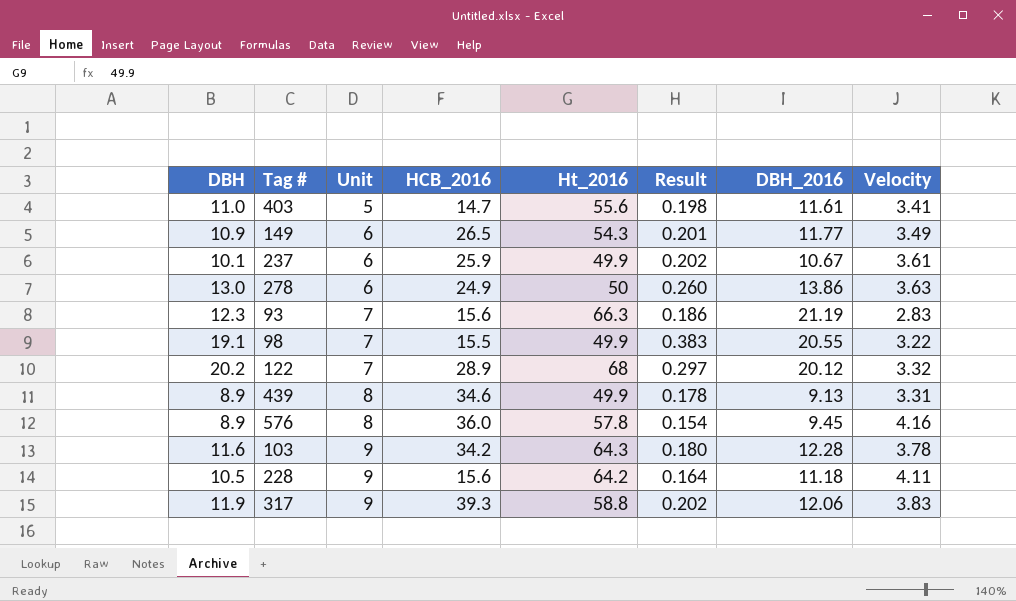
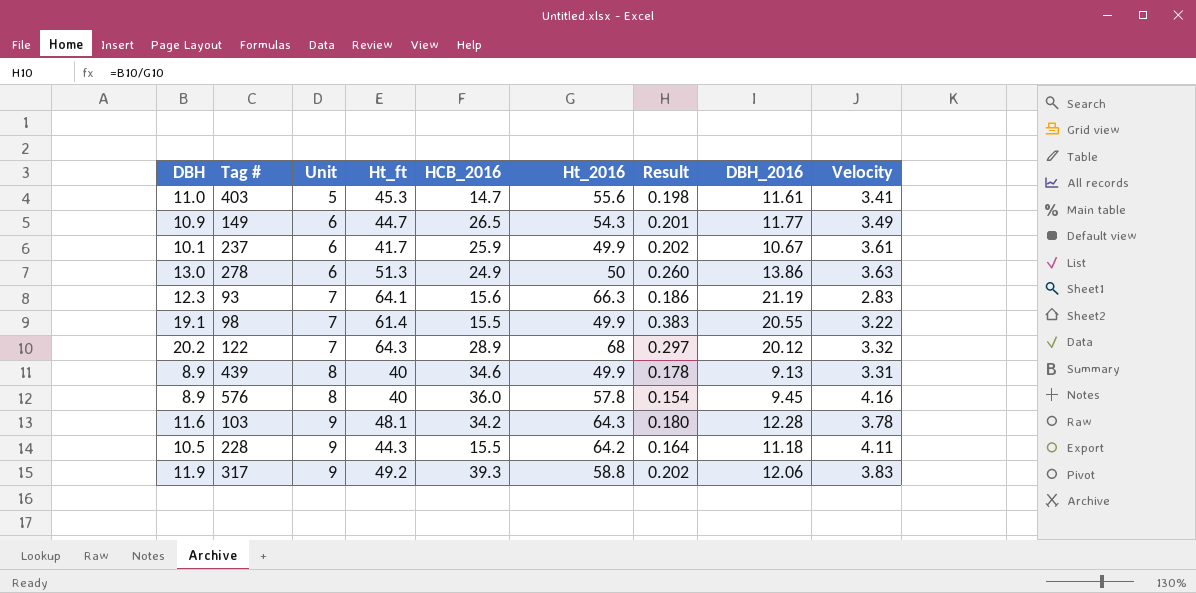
column Ht_ft | position: none -> 4
228 | HCB_2016: 15.6 -> 15.5

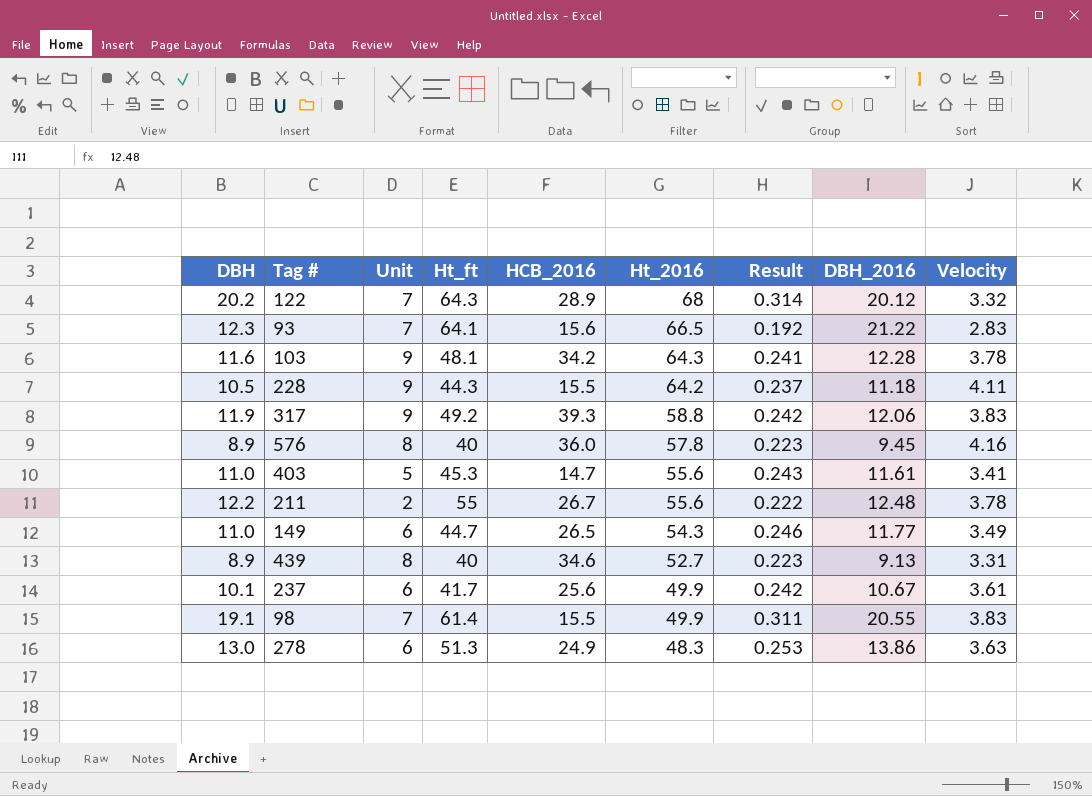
row order: Unit ascending -> Ht_2016 descending
column Result | formula: [DBH] / [Ht_2016] -> [DBH] / [Ht_ft]
93 | Ht_2016: 66.3 -> 66.5
93 | DBH_2016: 21.19 -> 21.22
row 211: none -> 12.2 | 2 | 55 | 26.7 | 55.6 | 0.222 | 12.48 | 3.78
149 | DBH: 10.9 -> 11.0
439 | Ht_2016: 49.9 -> 52.7
237 | HCB_2016: 25.9 -> 25.6
98 | Velocity: 3.22 -> 3.83
278 | Ht_2016: 50 -> 48.3

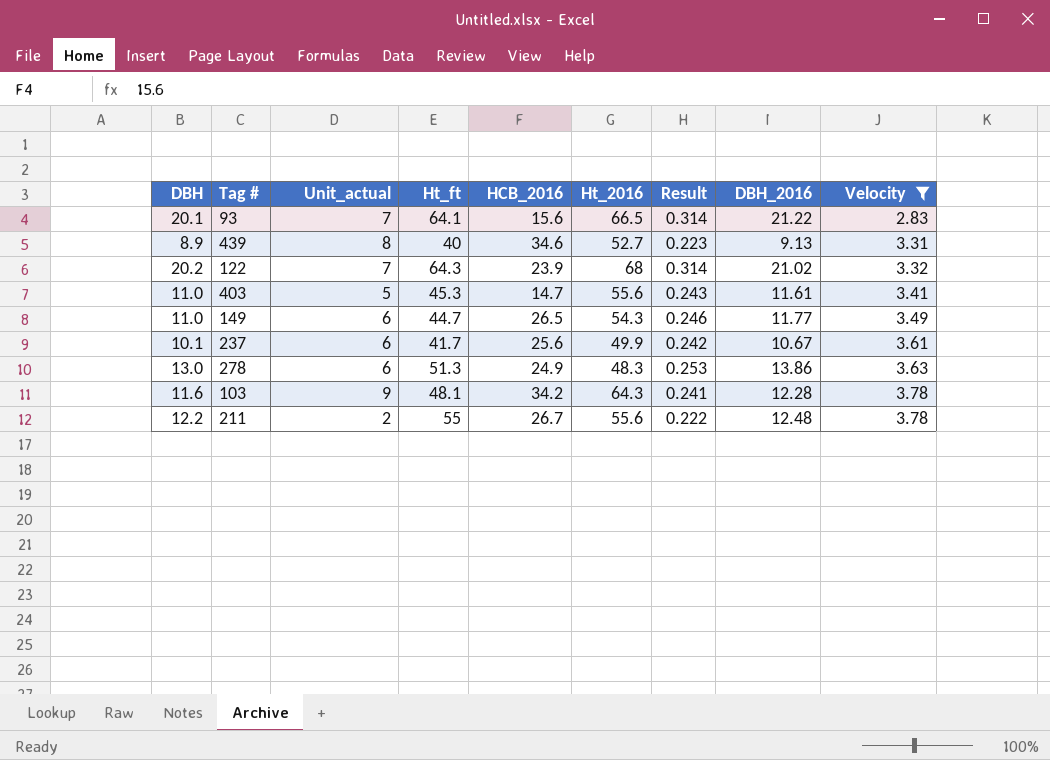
filter: none -> Velocity <= 3.78
row order: Ht_2016 descending -> Velocity ascending
column name: Unit -> Unit_actual
93 | DBH: 12.3 -> 20.1
93 | Result: 0.192 -> 0.314
122 | HCB_2016: 28.9 -> 23.9
122 | DBH_2016: 20.12 -> 21.02

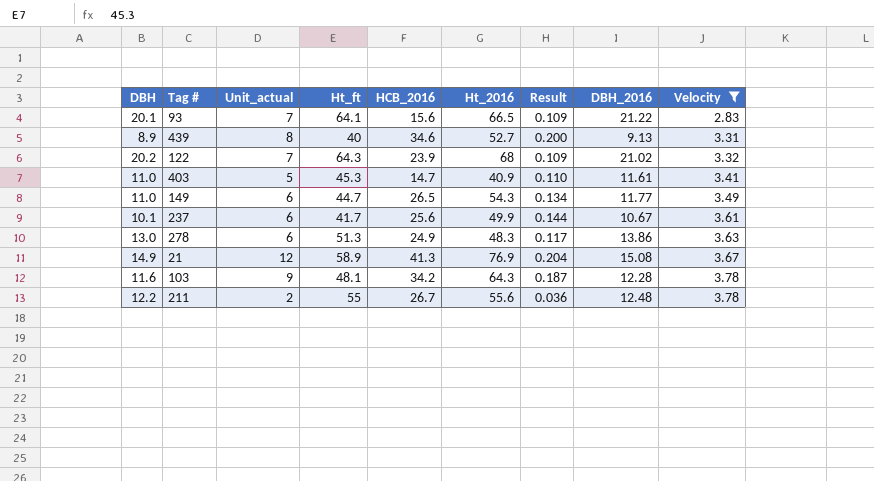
column Result | formula: [DBH] / [Ht_ft] -> [Unit_actual] / [Ht_ft]
403 | Ht_2016: 55.6 -> 40.9
row 21: none -> 14.9 | 12 | 58.9 | 41.3 | 76.9 | 0.204 | 15.08 | 3.67

